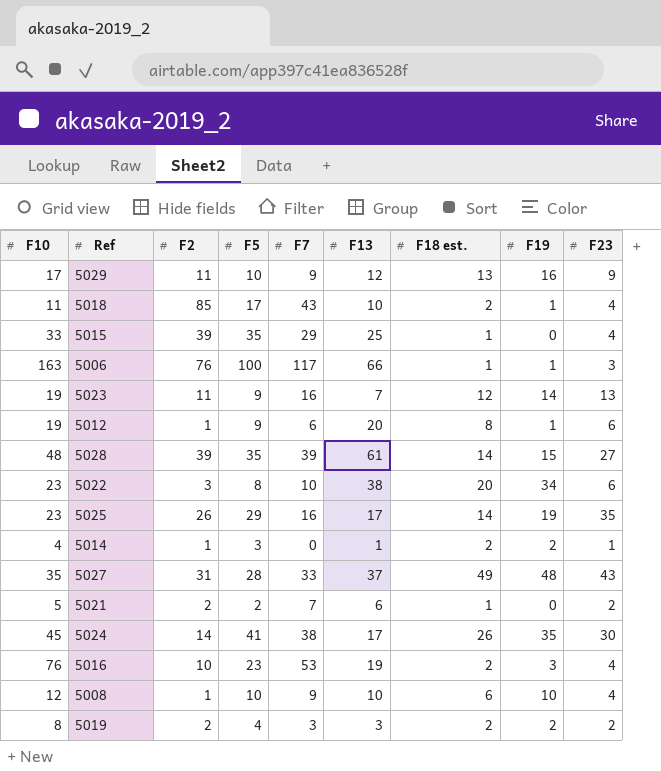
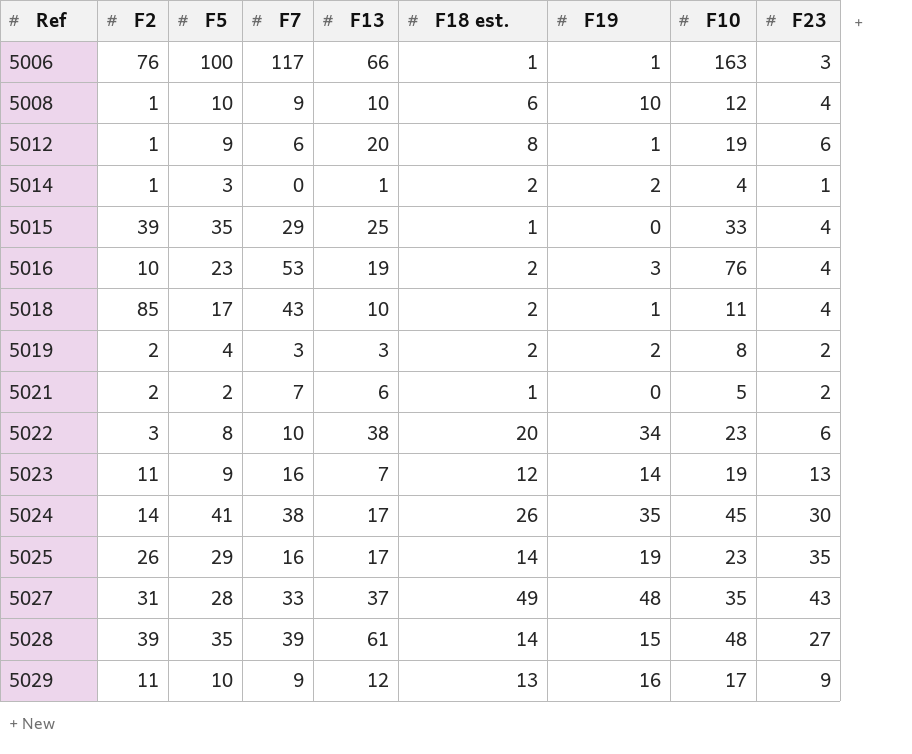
row order: none -> Ref ascending
column F10 | position: 1 -> 8

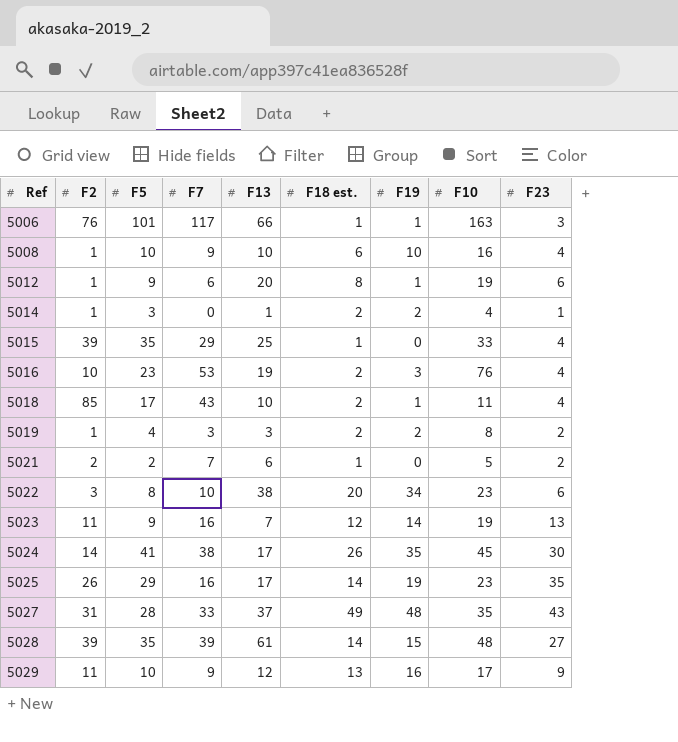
5006 | F5: 100 -> 101
5008 | F10: 12 -> 16
5019 | F2: 2 -> 1

